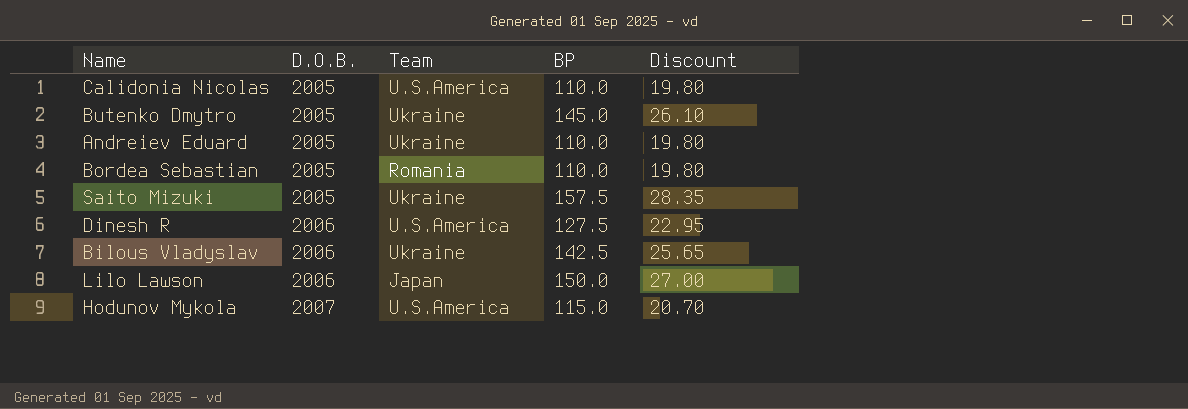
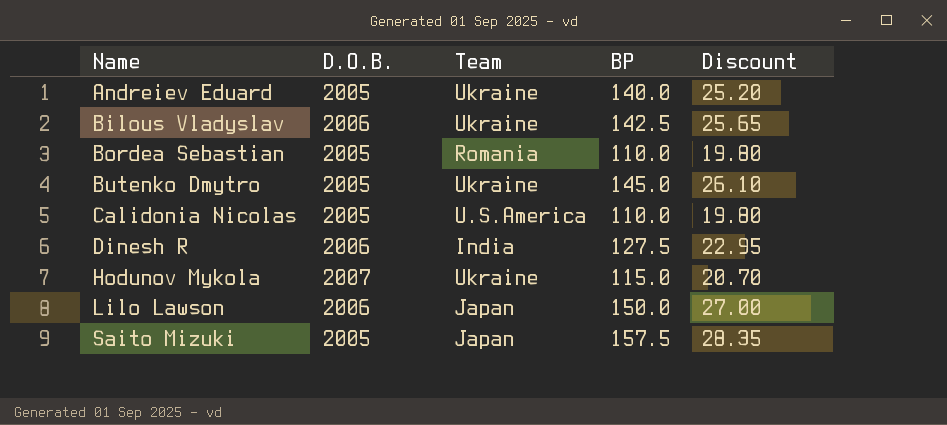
row order: D.O.B. ascending -> Name ascending
Andreiev Eduard | BP: 110.0 -> 140.0
Andreiev Eduard | Discount: 19.80 -> 25.20
Dinesh R | Team: U.S.America -> India
Hodunov Mykola | Team: U.S.America -> Ukraine
Saito Mizuki | Team: Ukraine -> Japan

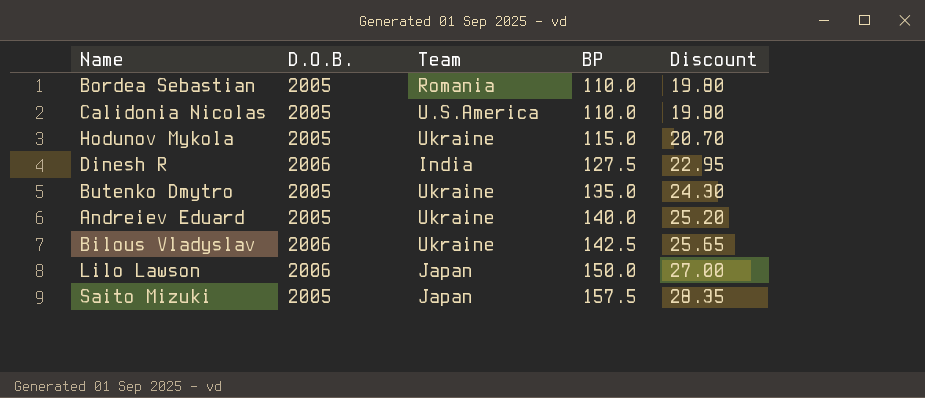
row order: Name ascending -> BP ascending
Hodunov Mykola | D.O.B.: 2007 -> 2005
Butenko Dmytro | BP: 145.0 -> 135.0
Butenko Dmytro | Discount: 26.10 -> 24.30

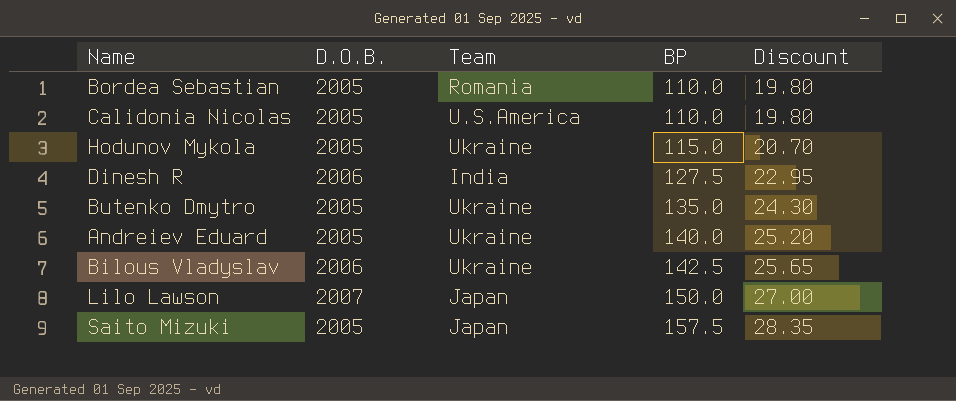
Lilo Lawson | D.O.B.: 2006 -> 2007

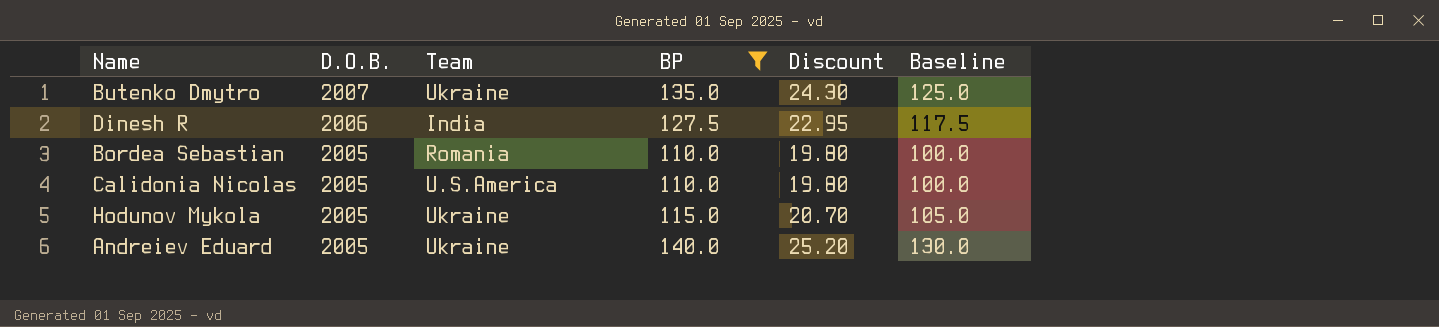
filter: none -> BP <= 140.0
row order: BP ascending -> D.O.B. descending
column Baseline | formula: none -> [BP] - 10
Butenko Dmytro | D.O.B.: 2005 -> 2007

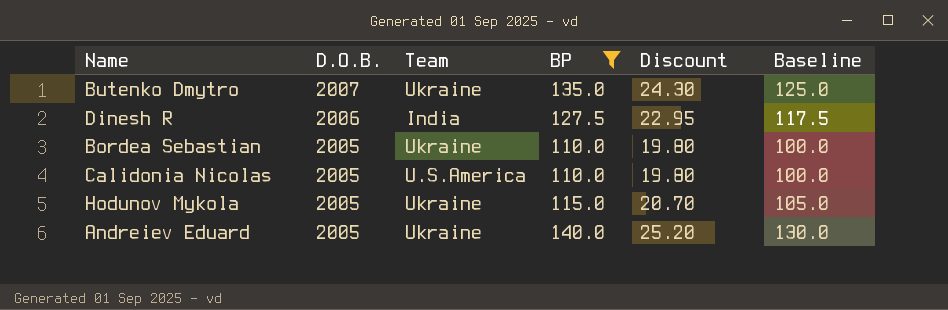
Bordea Sebastian | Team: Romania -> Ukraine

